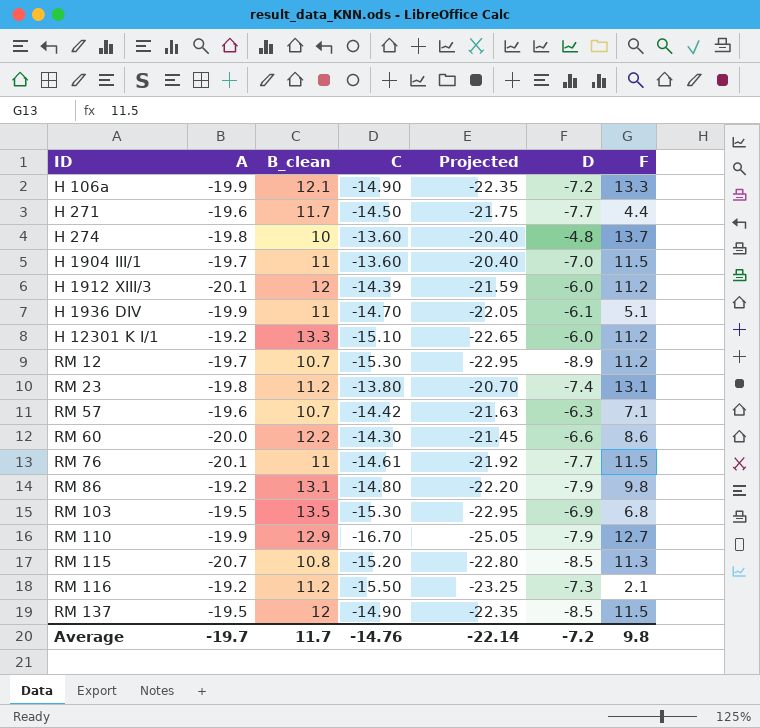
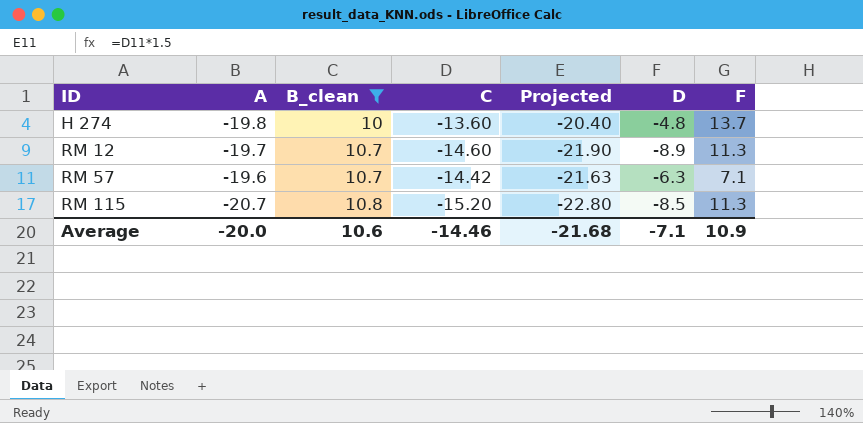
filter: none -> B_clean <= 10.8
RM 12 | C: -15.30 -> -14.60
RM 12 | Projected: -22.95 -> -21.90
RM 12 | F: 11.2 -> 11.3
Average | A: -19.7 -> -20.0
Average | B_clean: 11.7 -> 10.6
Average | C: -14.76 -> -14.46
Average | Projected: -22.14 -> -21.68
Average | D: -7.2 -> -7.1
Average | F: 9.8 -> 10.9

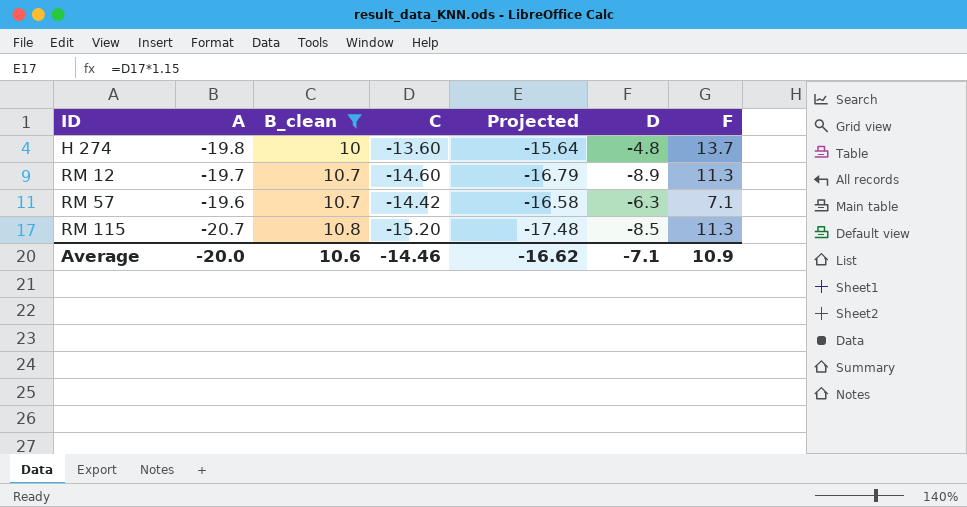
column Projected | formula: [C] * 1.5 -> [C] * 1.15
Average | Projected: -21.68 -> -16.62

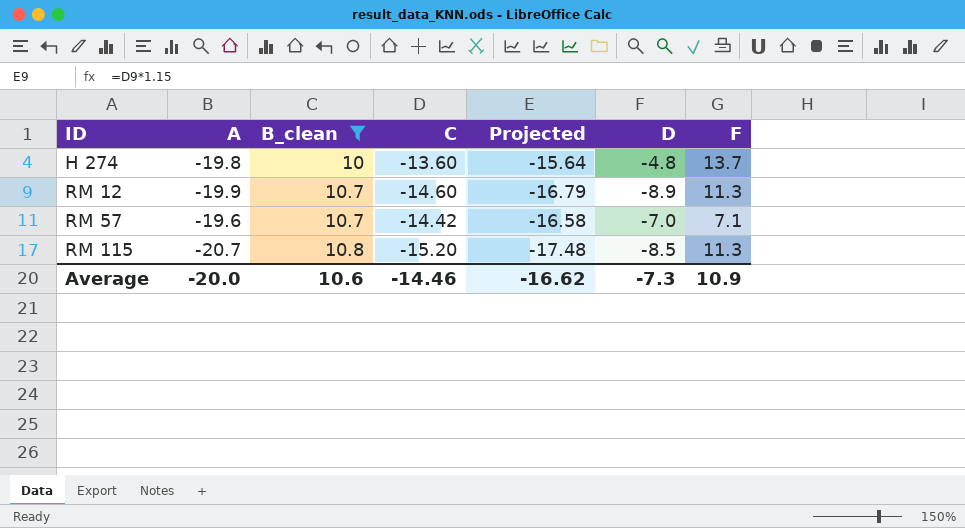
RM 12 | A: -19.7 -> -19.9
RM 57 | D: -6.3 -> -7.0
Average | D: -7.1 -> -7.3

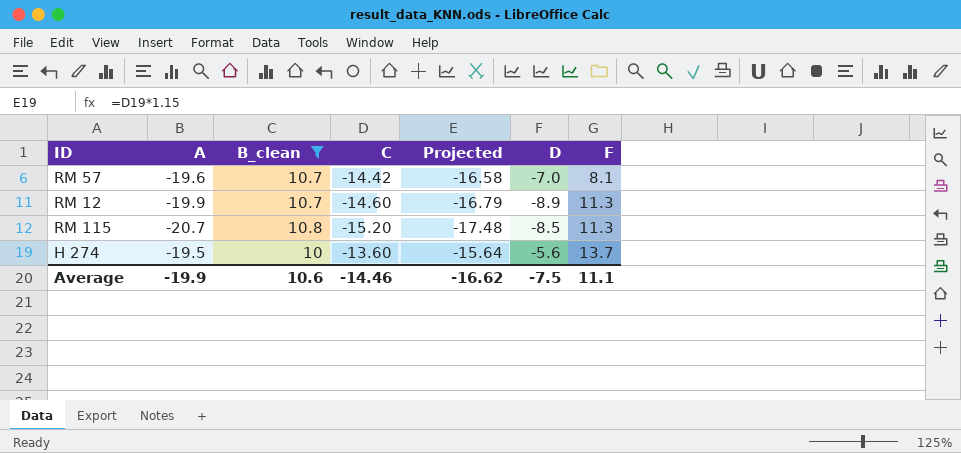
row order: ID ascending -> F ascending
RM 57 | F: 7.1 -> 8.1
H 274 | A: -19.8 -> -19.5
H 274 | D: -4.8 -> -5.6
Average | A: -20.0 -> -19.9
Average | D: -7.3 -> -7.5
Average | F: 10.9 -> 11.1

